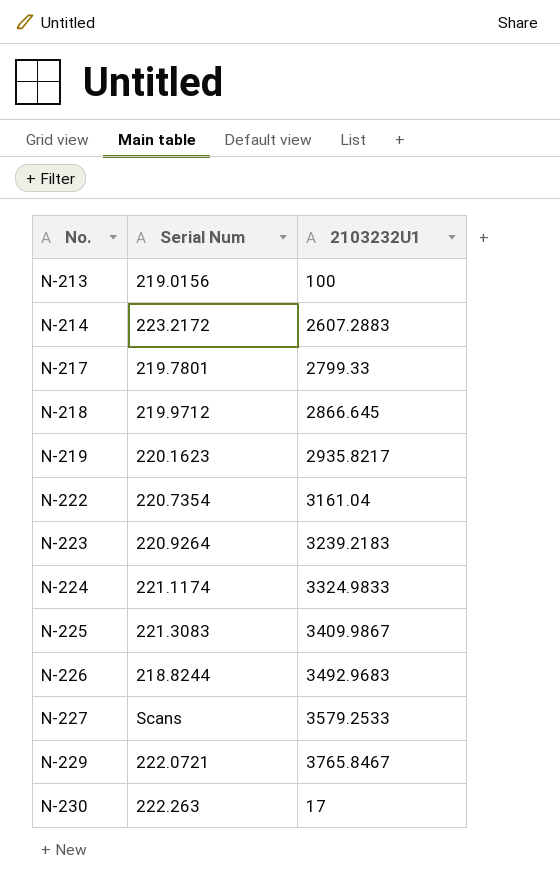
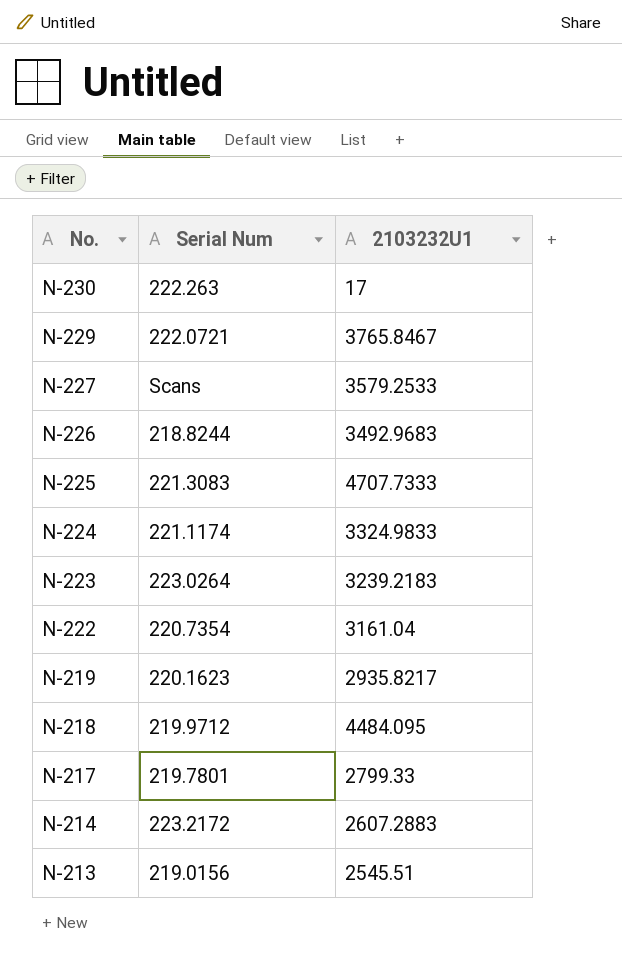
row order: No. ascending -> No. descending
N-225 | 2103232U1: 3409.9867 -> 4707.7333
N-223 | Serial Num: 220.9264 -> 223.0264
N-218 | 2103232U1: 2866.645 -> 4484.095
N-213 | 2103232U1: 100 -> 2545.51

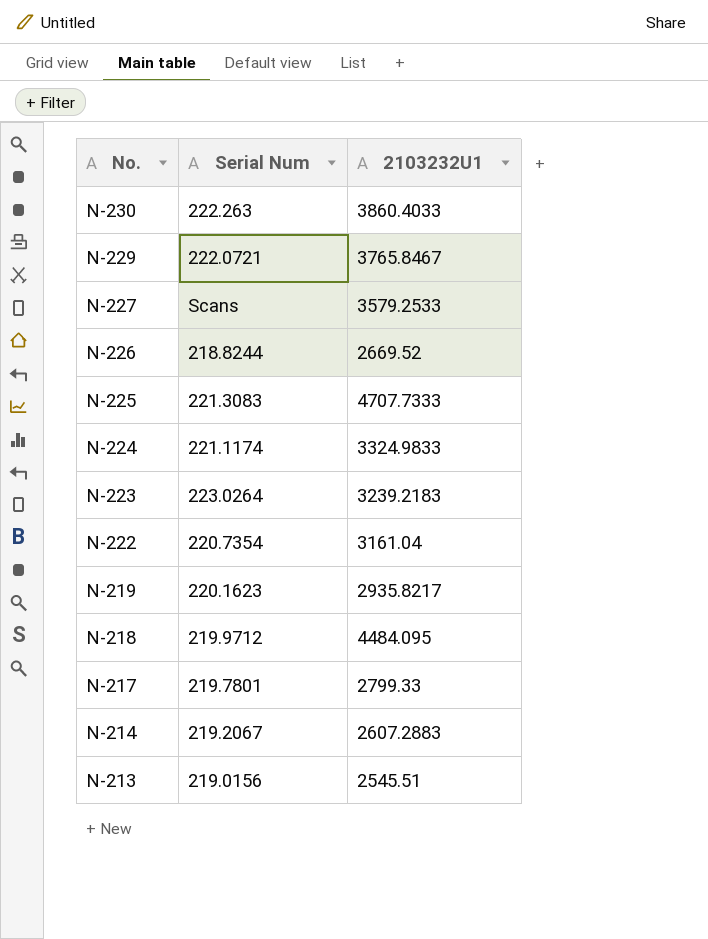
N-230 | 2103232U1: 17 -> 3860.4033
N-226 | 2103232U1: 3492.9683 -> 2669.52
N-214 | Serial Num: 223.2172 -> 219.2067

